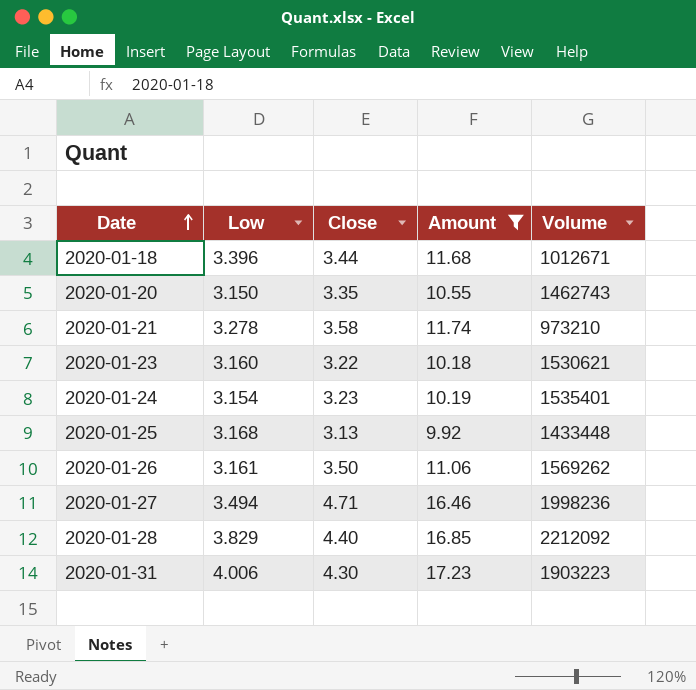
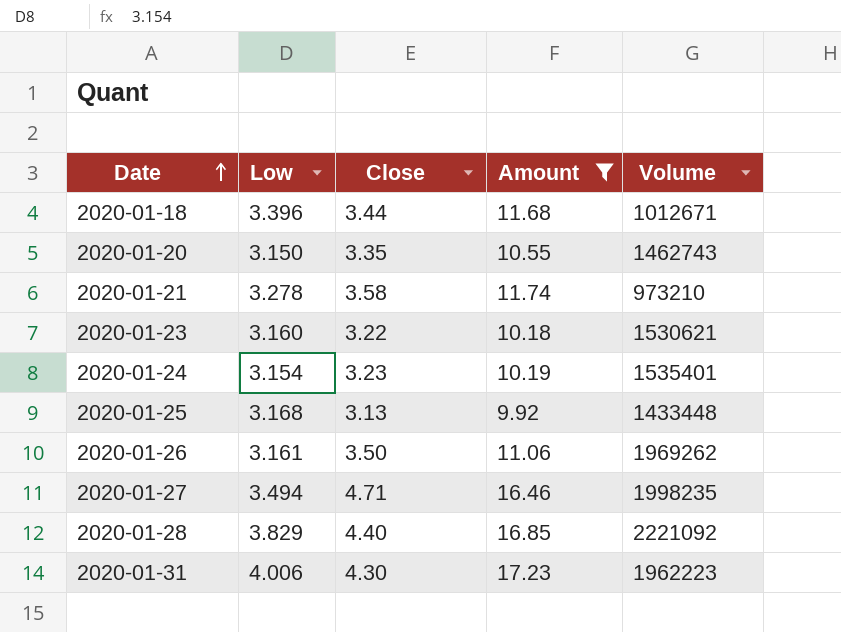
2020-01-26 | Volume: 1569262 -> 1969262
2020-01-27 | Volume: 1998236 -> 1998235
2020-01-28 | Volume: 2212092 -> 2221092
2020-01-31 | Volume: 1903223 -> 1962223

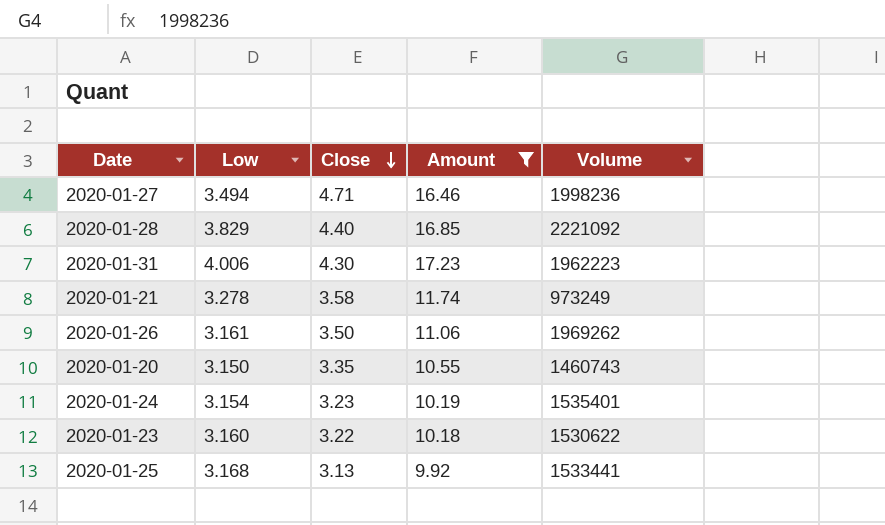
row order: Date ascending -> Close descending
row 2020-01-18: 3.396 | 3.44 | 11.68 | 1012671 -> none
2020-01-27 | Volume: 1998235 -> 1998236
2020-01-21 | Volume: 973210 -> 973249
2020-01-20 | Volume: 1462743 -> 1460743
2020-01-23 | Volume: 1530621 -> 1530622
2020-01-25 | Volume: 1433448 -> 1533441

